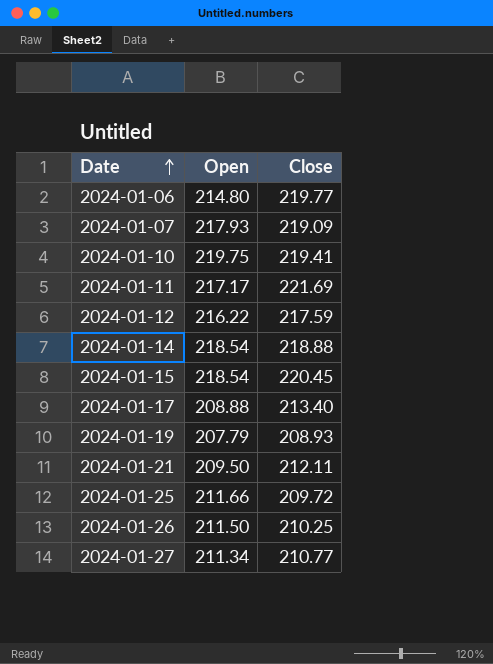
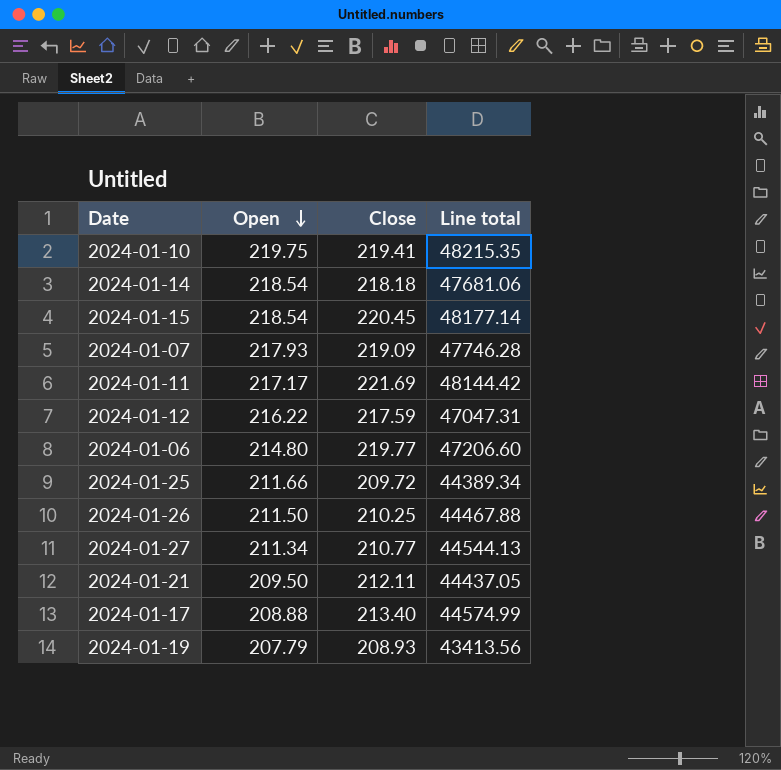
row order: Date ascending -> Open descending
column Line total | formula: none -> [Open] * [Close]
2024-01-14 | Close: 218.88 -> 218.18

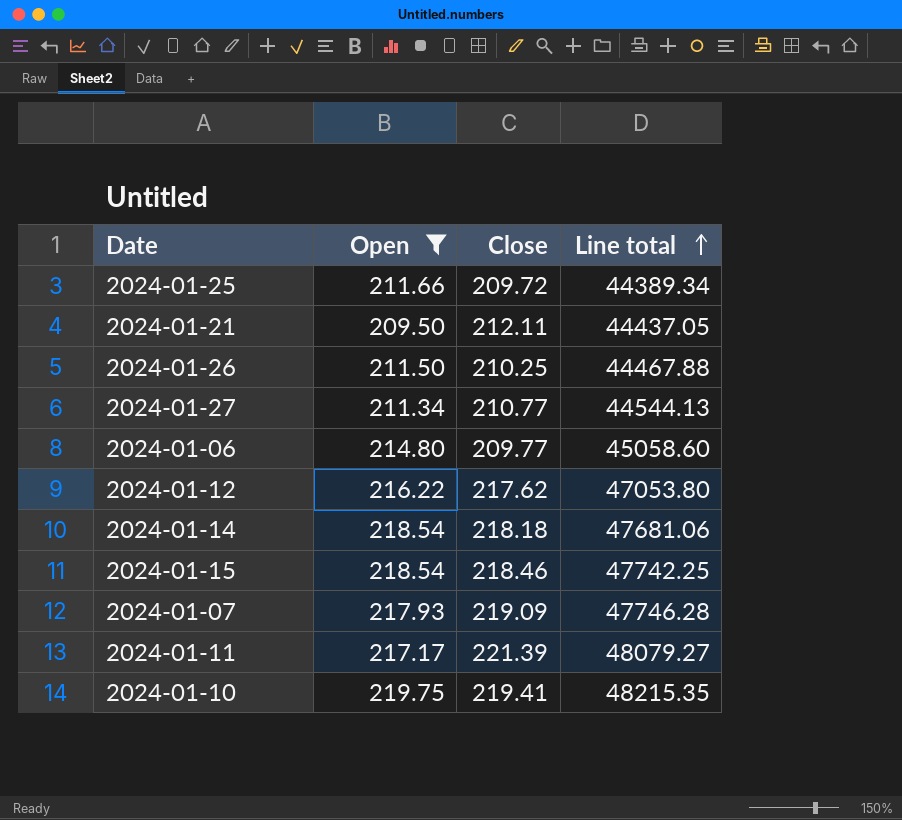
filter: none -> Open >= 209.50
row order: Open descending -> Line total ascending
2024-01-06 | Close: 219.77 -> 209.77
2024-01-06 | Line total: 47206.60 -> 45058.60
2024-01-12 | Close: 217.59 -> 217.62
2024-01-12 | Line total: 47047.31 -> 47053.80
2024-01-15 | Close: 220.45 -> 218.46
2024-01-15 | Line total: 48177.14 -> 47742.25
2024-01-11 | Close: 221.69 -> 221.39
2024-01-11 | Line total: 48144.42 -> 48079.27

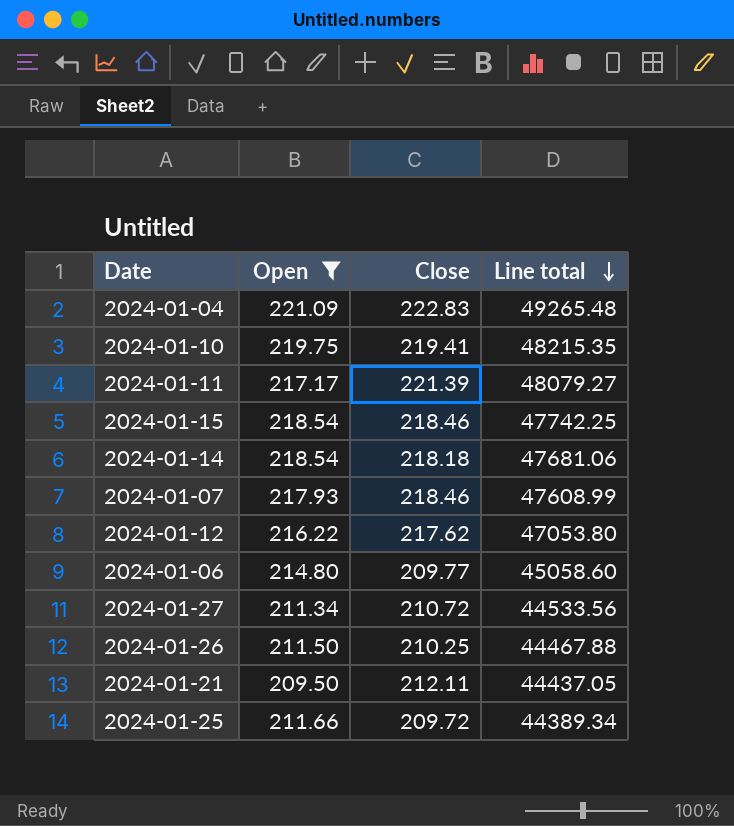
row order: Line total ascending -> Line total descending
row 2024-01-04: none -> 221.09 | 222.83 | 49265.48
2024-01-07 | Close: 219.09 -> 218.46
2024-01-07 | Line total: 47746.28 -> 47608.99
2024-01-27 | Close: 210.77 -> 210.72
2024-01-27 | Line total: 44544.13 -> 44533.56

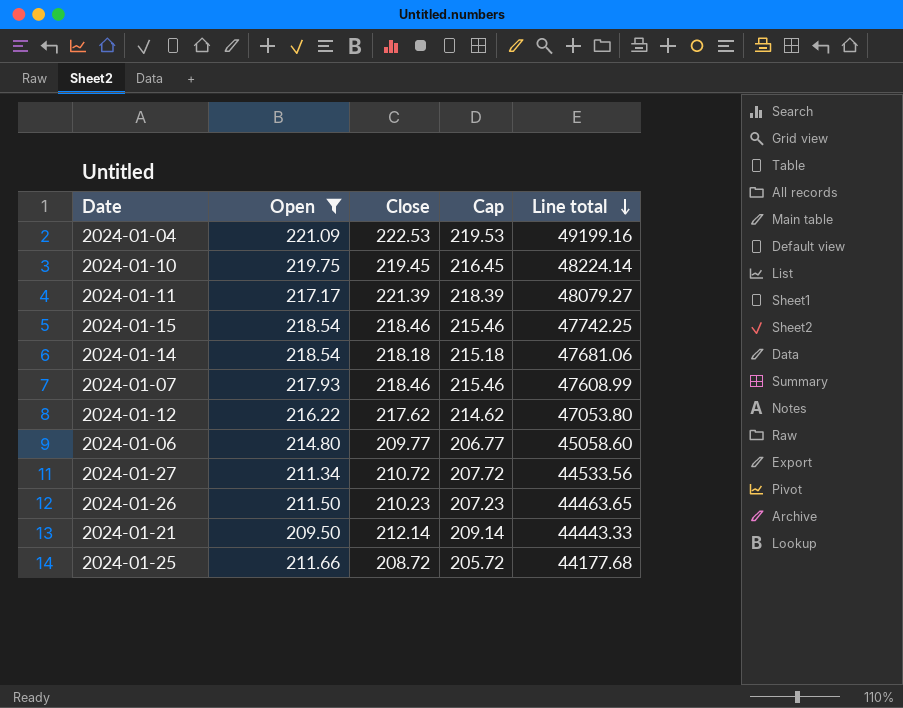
column Cap | formula: none -> [Close] - 3
2024-01-04 | Close: 222.83 -> 222.53
2024-01-04 | Line total: 49265.48 -> 49199.16
2024-01-10 | Close: 219.41 -> 219.45
2024-01-10 | Line total: 48215.35 -> 48224.14
2024-01-26 | Close: 210.25 -> 210.23
2024-01-26 | Line total: 44467.88 -> 44463.65
2024-01-21 | Close: 212.11 -> 212.14
2024-01-21 | Line total: 44437.05 -> 44443.33
2024-01-25 | Close: 209.72 -> 208.72
2024-01-25 | Line total: 44389.34 -> 44177.68

